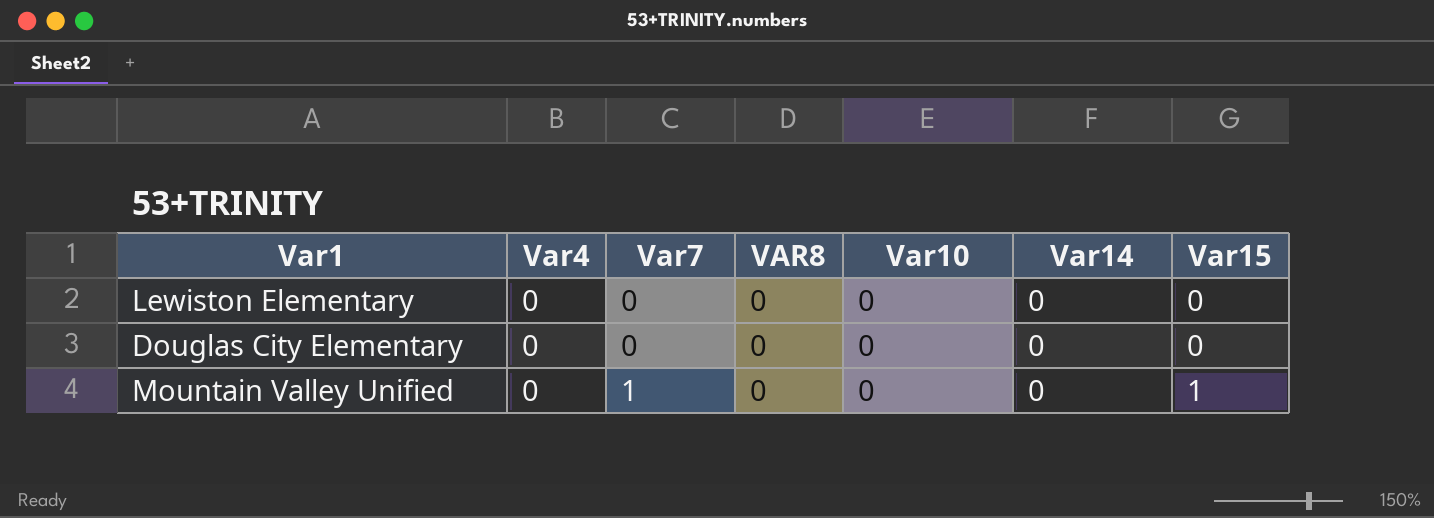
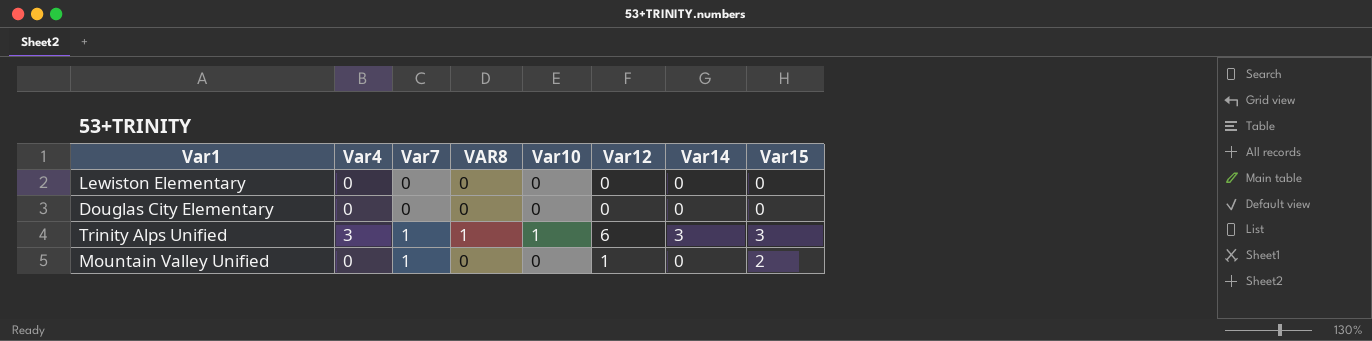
column Var12 | position: none -> 6
row Trinity Alps Unified: none -> 3 | 1 | 1 | 1 | 6 | 3 | 3
Mountain Valley Unified | Var15: 1 -> 2

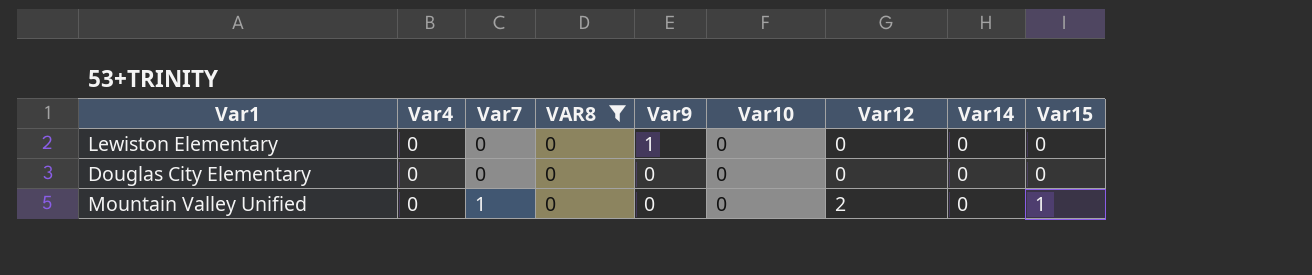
filter: none -> VAR8 = 0
column Var9 | position: none -> 5
Mountain Valley Unified | Var12: 1 -> 2
Mountain Valley Unified | Var15: 2 -> 1

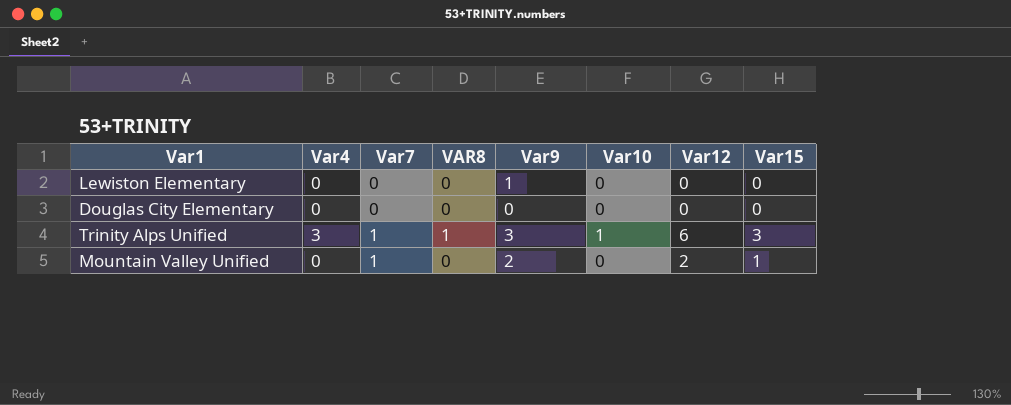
filter: VAR8 = 0 -> none
column Var14 | position: 8 -> none
Mountain Valley Unified | Var9: 0 -> 2

